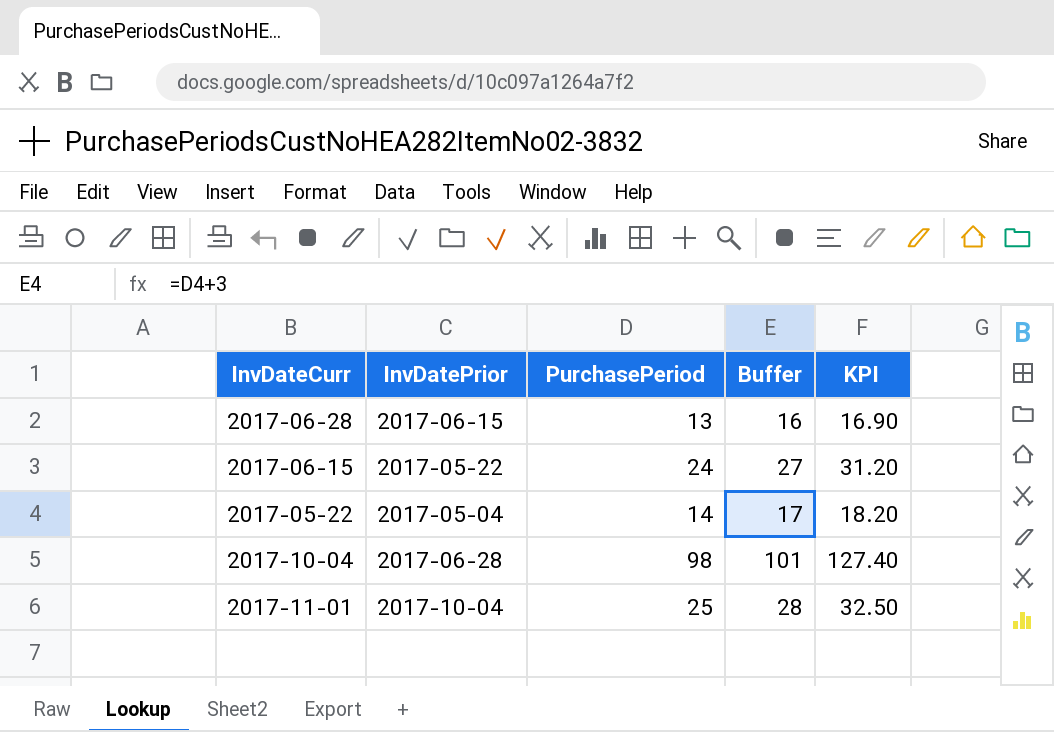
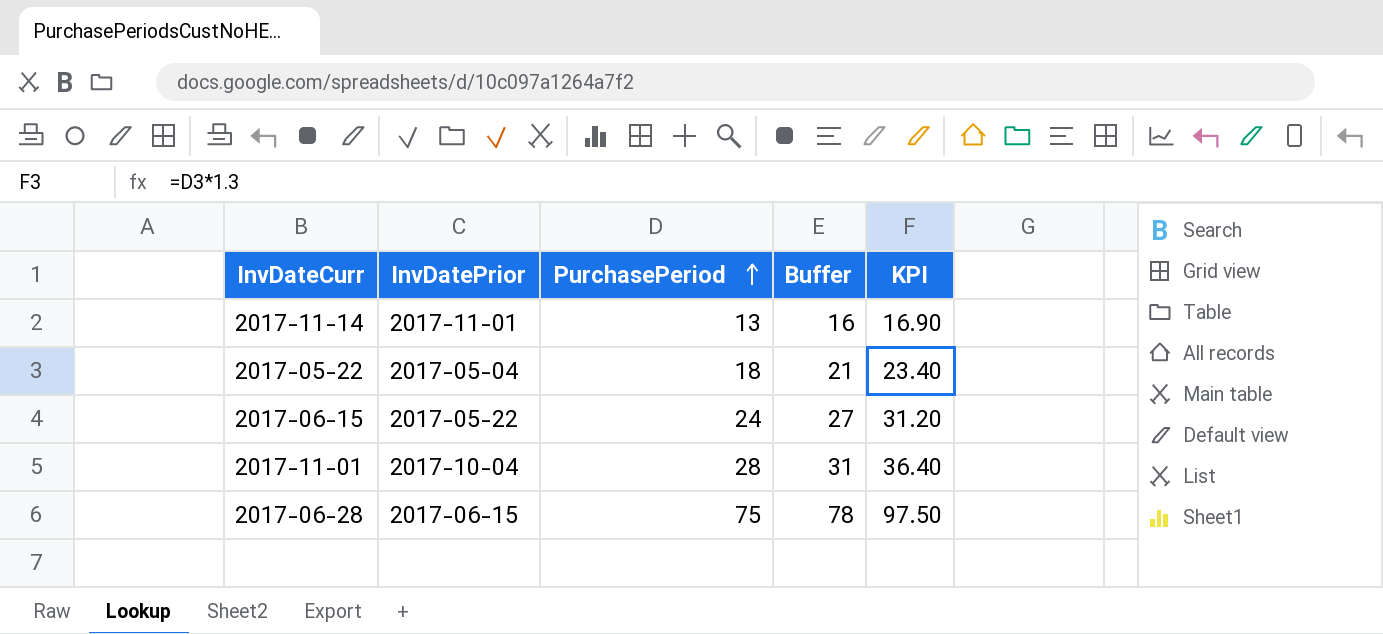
row order: none -> PurchasePeriod ascending
row 2017-10-04: 2017-06-28 | 98 | 101 | 127.40 -> none
row 2017-11-14: none -> 2017-11-01 | 13 | 16 | 16.90
2017-05-22 | PurchasePeriod: 14 -> 18
2017-05-22 | Buffer: 17 -> 21
2017-05-22 | KPI: 18.20 -> 23.40
2017-11-01 | PurchasePeriod: 25 -> 28
2017-11-01 | Buffer: 28 -> 31
2017-11-01 | KPI: 32.50 -> 36.40
2017-06-28 | PurchasePeriod: 13 -> 75
2017-06-28 | Buffer: 16 -> 78
2017-06-28 | KPI: 16.90 -> 97.50

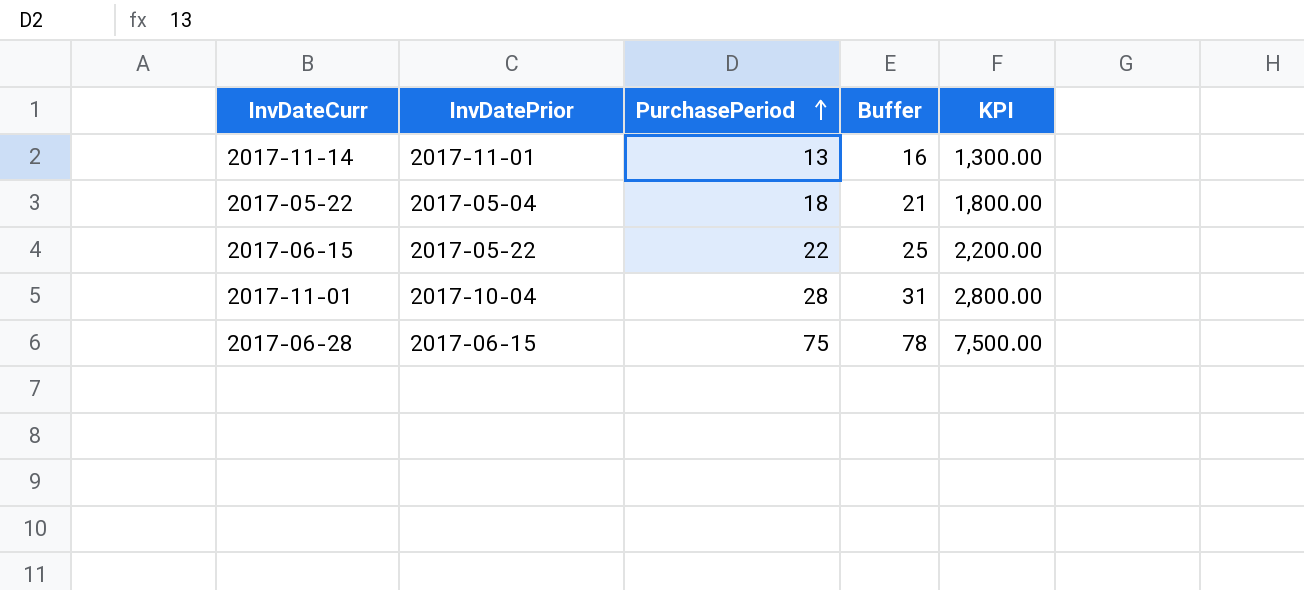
column KPI | formula: [PurchasePeriod] * 1.3 -> [PurchasePeriod] * 100
2017-06-15 | PurchasePeriod: 24 -> 22
2017-06-15 | Buffer: 27 -> 25

